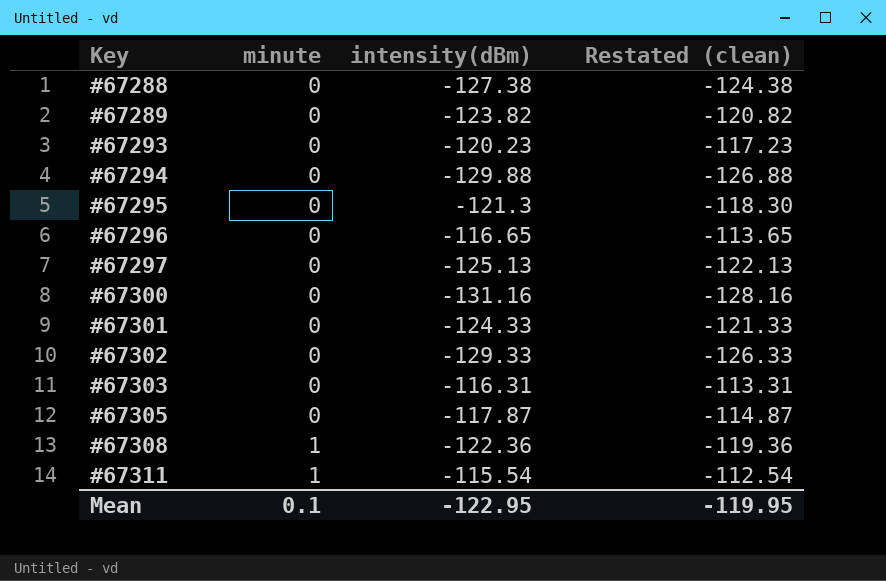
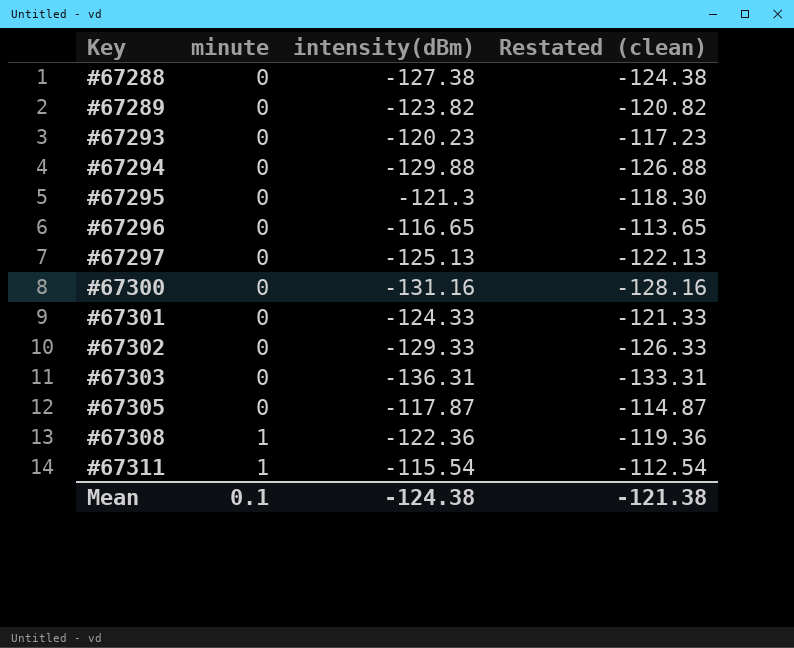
#67303 | intensity(dBm): -116.31 -> -136.31
#67303 | Restated (clean): -113.31 -> -133.31
Mean | intensity(dBm): -122.95 -> -124.38
Mean | Restated (clean): -119.95 -> -121.38

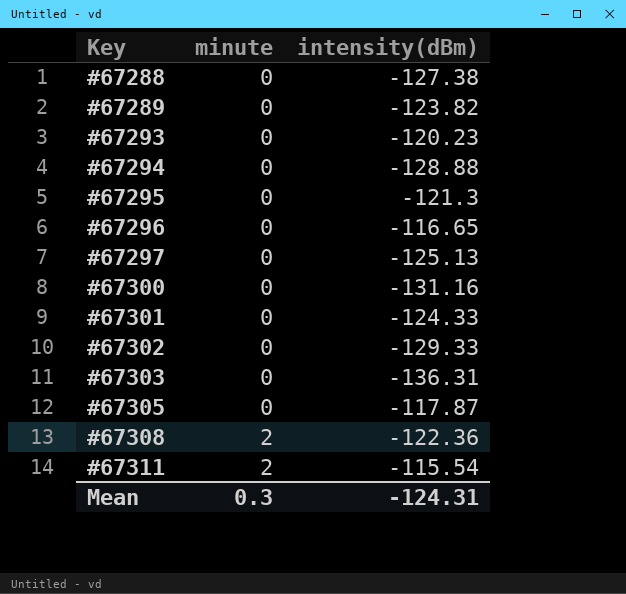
column Restated (clean) | formula: [intensity(dBm)] + 3 -> none
#67294 | intensity(dBm): -129.88 -> -128.88
#67308 | minute: 1 -> 2
#67311 | minute: 1 -> 2
Mean | minute: 0.1 -> 0.3
Mean | intensity(dBm): -124.38 -> -124.31

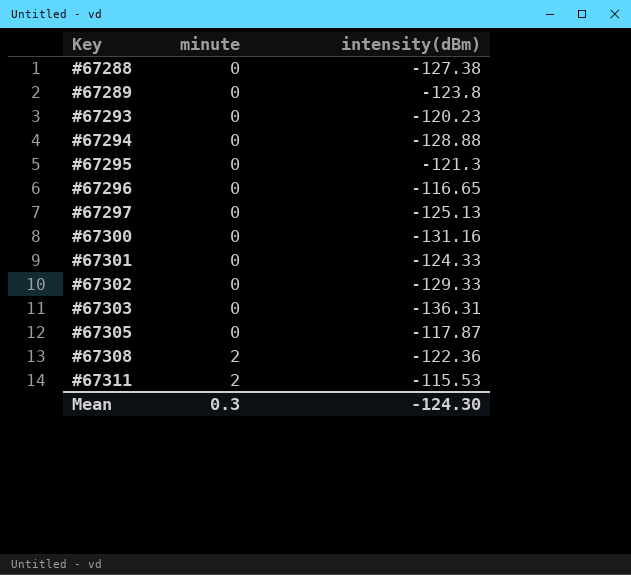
#67289 | intensity(dBm): -123.82 -> -123.8
#67311 | intensity(dBm): -115.54 -> -115.53
Mean | intensity(dBm): -124.31 -> -124.30

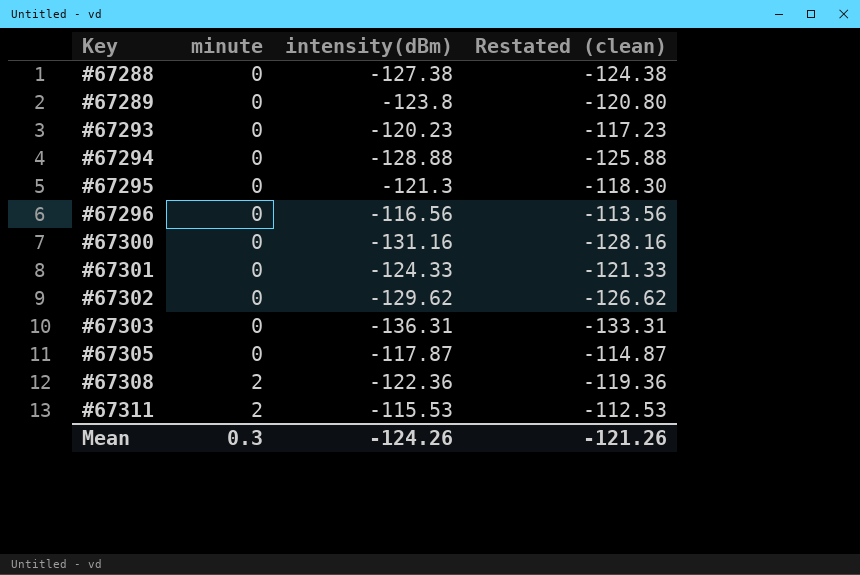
column Restated (clean) | formula: none -> [intensity(dBm)] + 3
row #67297: 0 | -125.13 -> none
#67296 | intensity(dBm): -116.65 -> -116.56
#67302 | intensity(dBm): -129.33 -> -129.62
Mean | intensity(dBm): -124.30 -> -124.26

